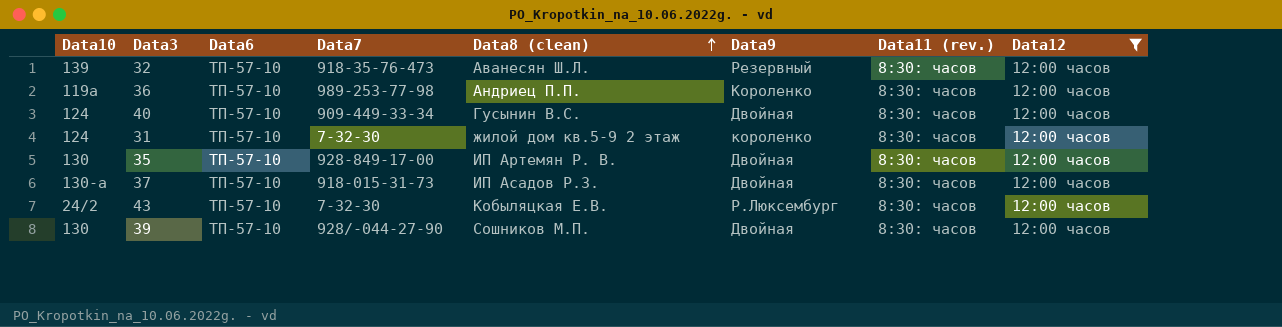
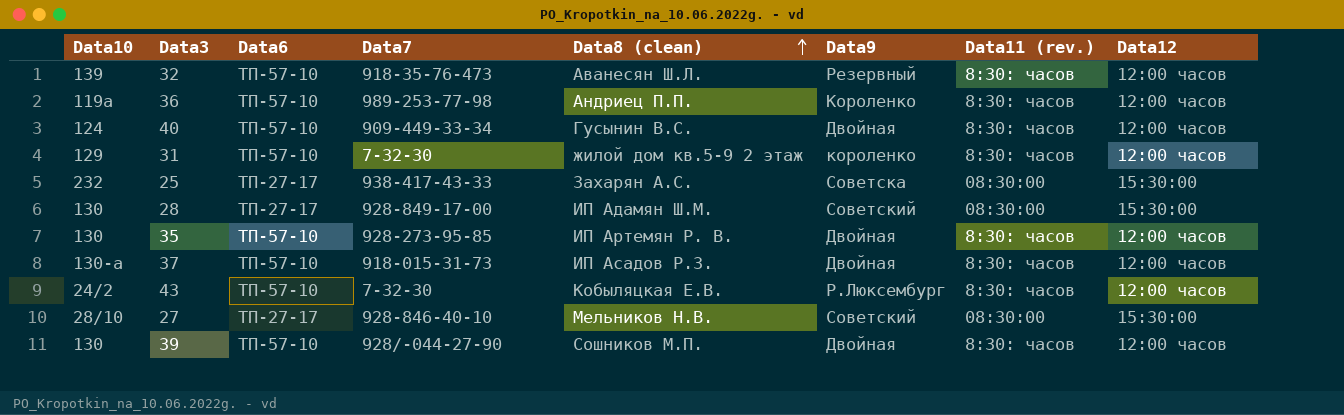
filter: Data12 = 12:00 часов -> none
31 | Data10: 124 -> 129
35 | Data7: 928-849-17-00 -> 928-273-95-85

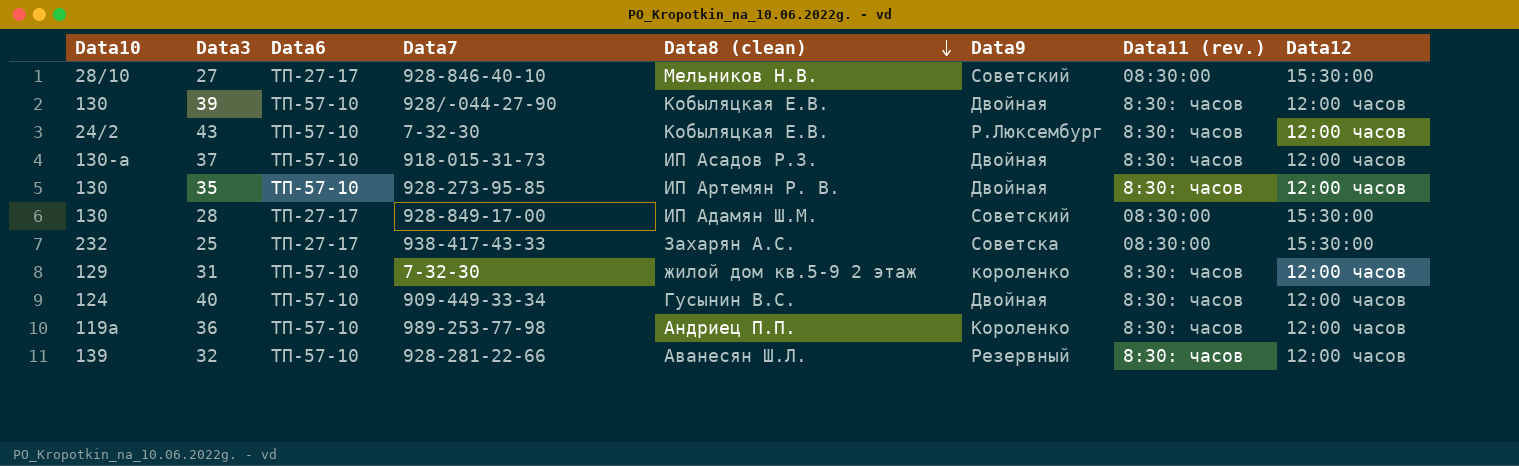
row order: Data8 (clean) ascending -> Data8 (clean) descending
39 | Data8 (clean): Сошников М.П. -> Кобыляцкая Е.В.
32 | Data7: 918-35-76-473 -> 928-281-22-66

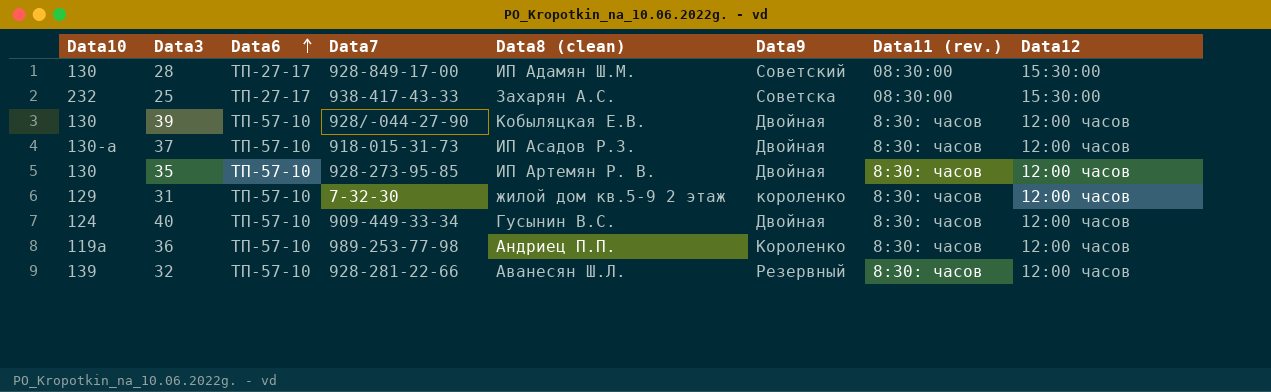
row order: Data8 (clean) descending -> Data6 ascending
row 27: 28/10 | ТП-27-17 | 928-846-40-10 | Мельников Н.В. | Советский | 08:30:00 | 15:30:00 -> none
row 43: 24/2 | ТП-57-10 | 7-32-30 | Кобыляцкая Е.В. | Р.Люксембург | 8:30: часов | 12:00 часов -> none

